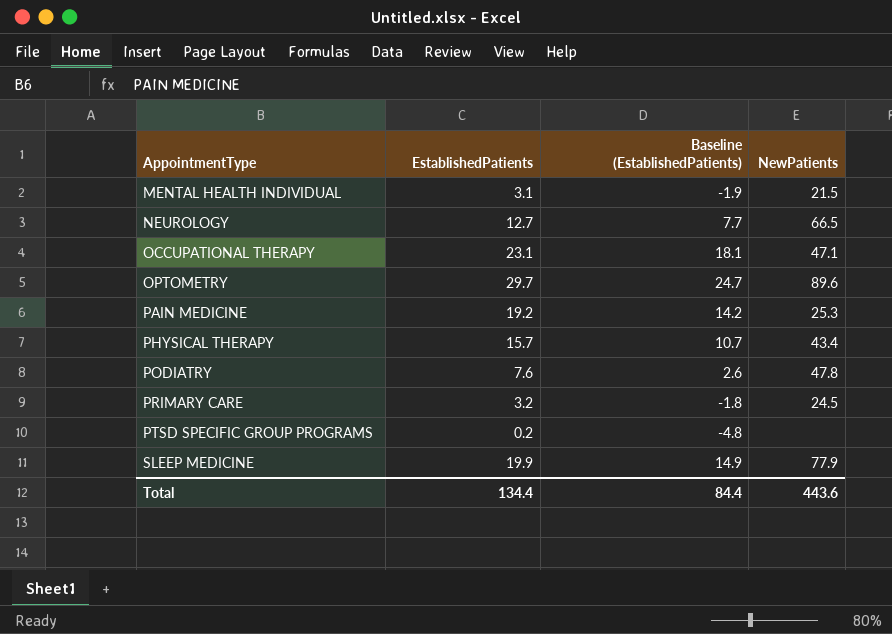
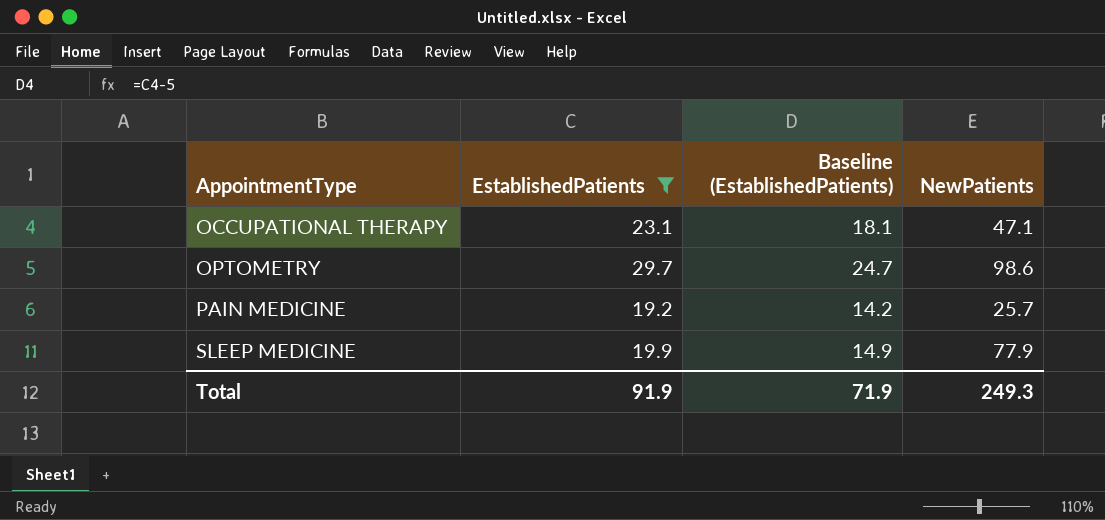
filter: none -> EstablishedPatients >= 19.2
OPTOMETRY | NewPatients: 89.6 -> 98.6
PAIN MEDICINE | NewPatients: 25.3 -> 25.7
Total | EstablishedPatients: 134.4 -> 91.9
Total | Baseline (EstablishedPatients): 84.4 -> 71.9
Total | NewPatients: 443.6 -> 249.3

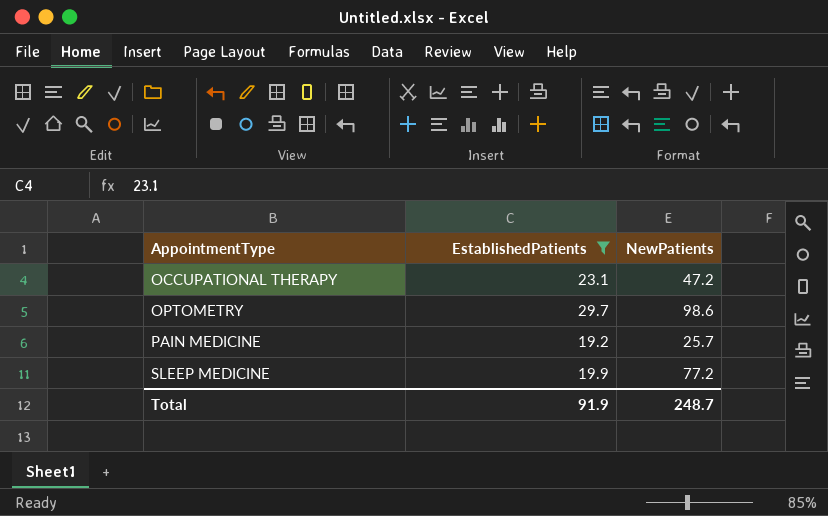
column Baseline (EstablishedPatients) | formula: [EstablishedPatients] - 5 -> none
OCCUPATIONAL THERAPY | NewPatients: 47.1 -> 47.2
SLEEP MEDICINE | NewPatients: 77.9 -> 77.2
Total | NewPatients: 249.3 -> 248.7

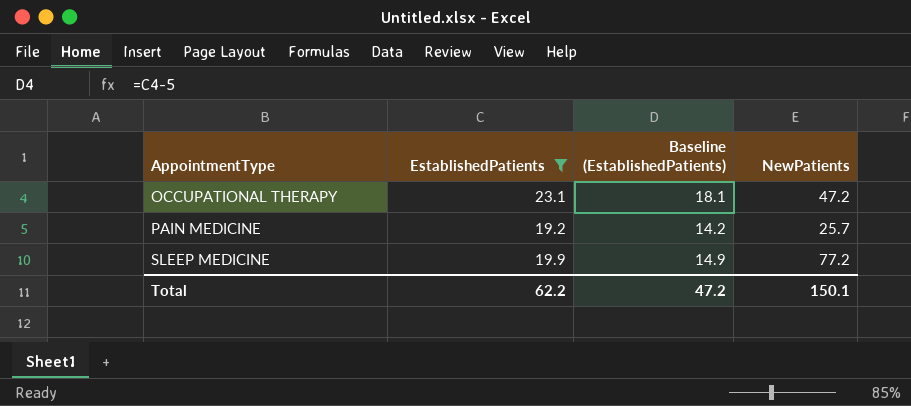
column Baseline (EstablishedPatients) | formula: none -> [EstablishedPatients] - 5
row OPTOMETRY: 29.7 | 98.6 -> none
Total | EstablishedPatients: 91.9 -> 62.2
Total | NewPatients: 248.7 -> 150.1

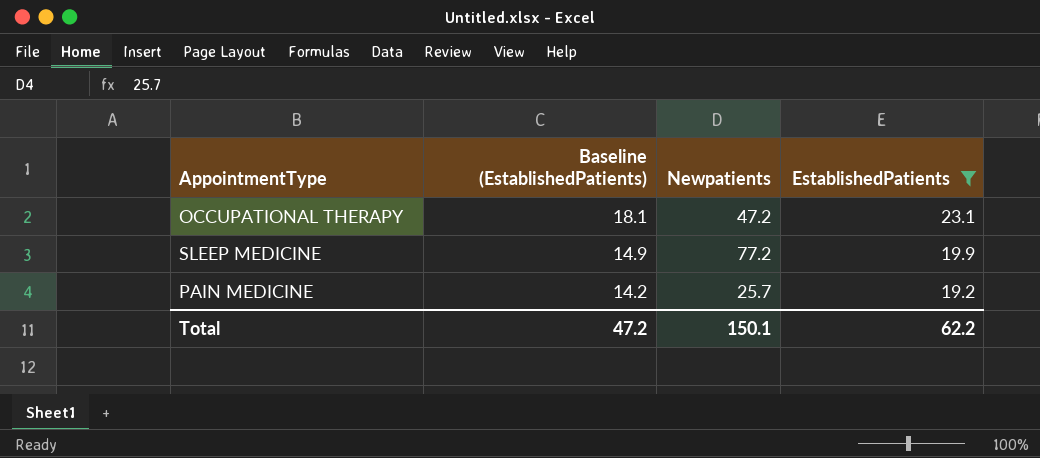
row order: AppointmentType ascending -> Baseline (EstablishedPatients) descending
column name: NewPatients -> Newpatients
column EstablishedPatients | position: 2 -> 4

